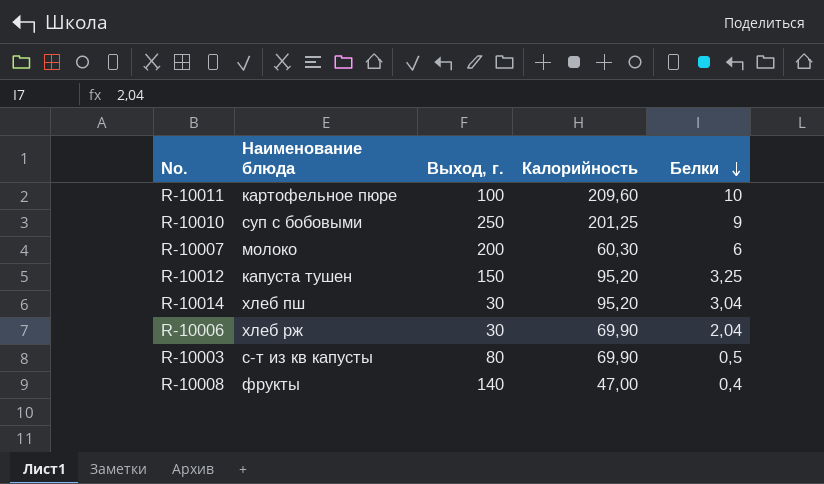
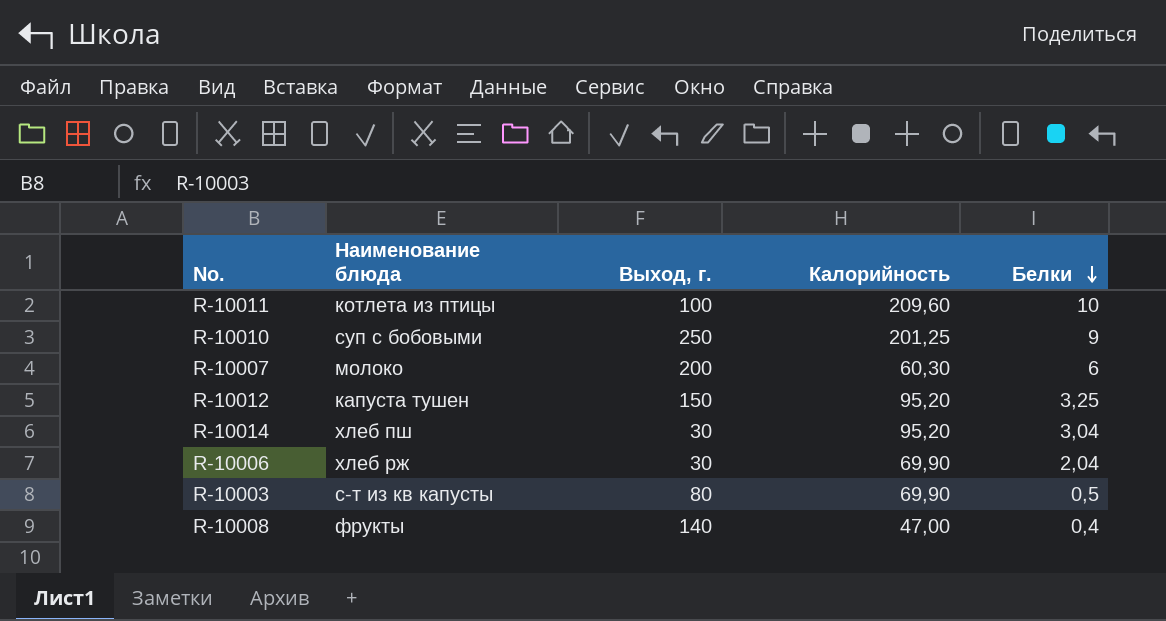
R-10011 | Наименование блюда: картофельное пюре -> котлета из птицы

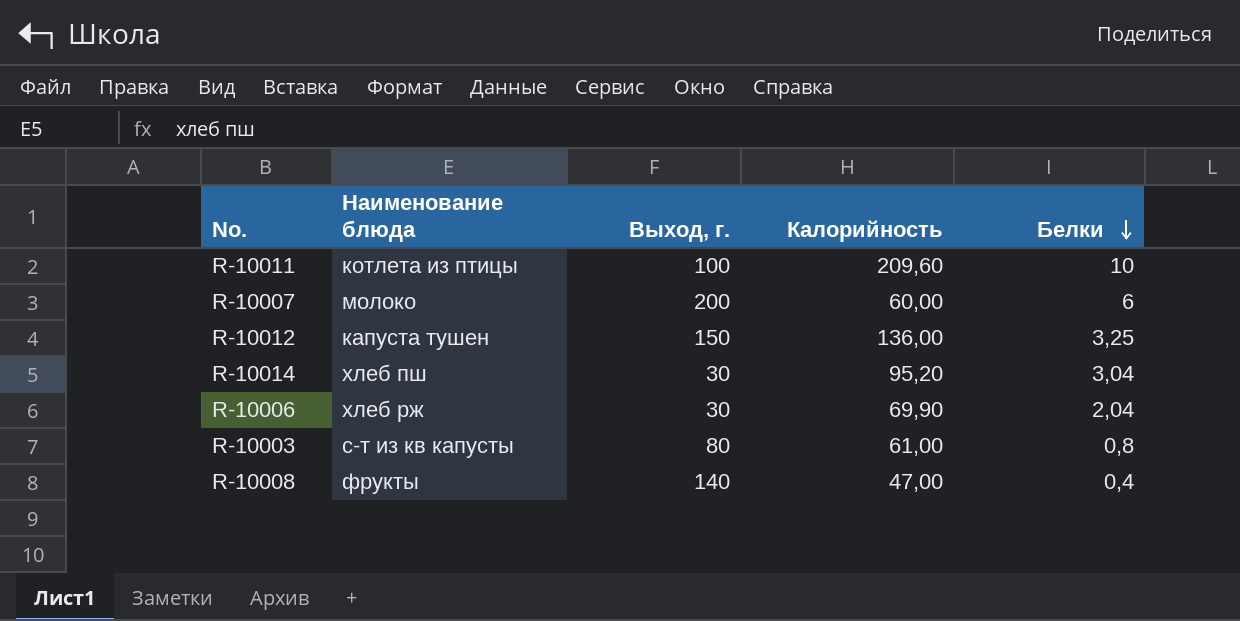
row R-10010: суп с бобовыми | 250 | 201,25 | 9 -> none
R-10007 | Калорийность: 60,30 -> 60,00
R-10012 | Калорийность: 95,20 -> 136,00
R-10003 | Калорийность: 69,90 -> 61,00
R-10003 | Белки: 0,5 -> 0,8

